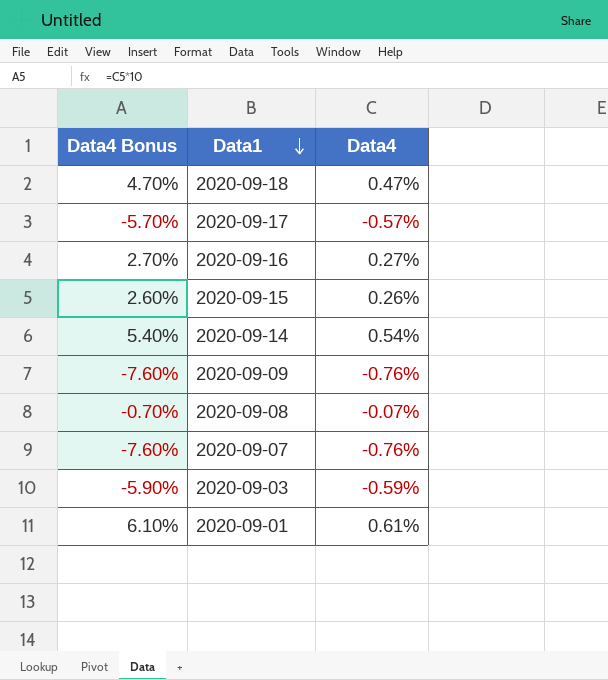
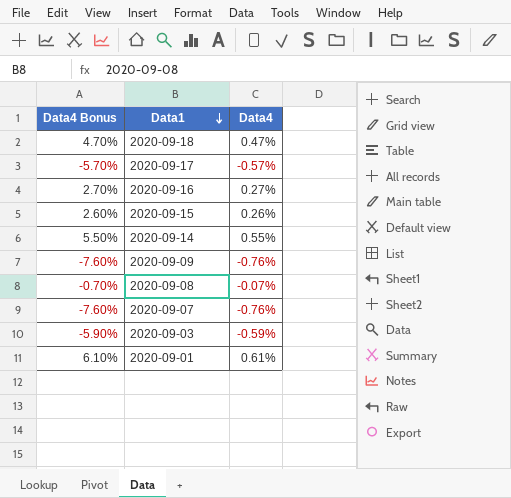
2020-09-14 | Data4 Bonus: 5.40% -> 5.50%
2020-09-14 | Data4: 0.54% -> 0.55%

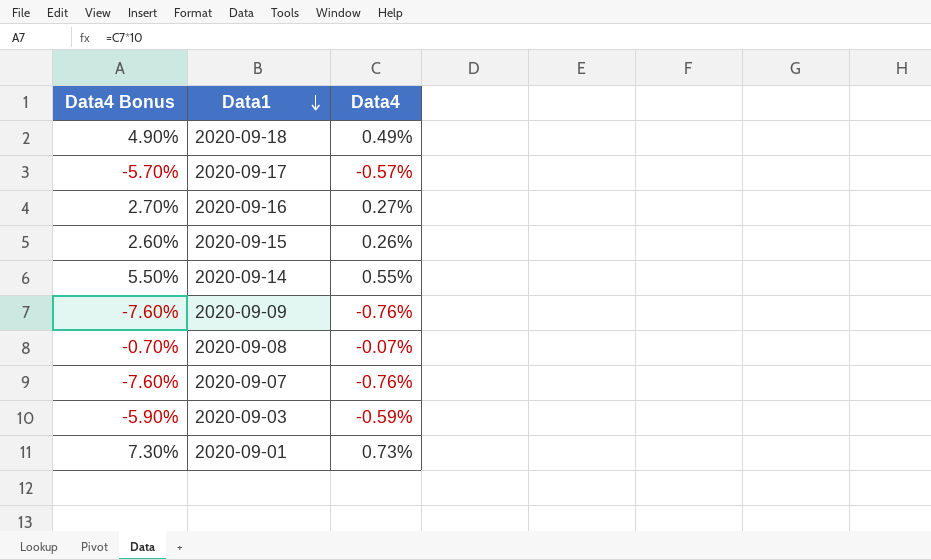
2020-09-18 | Data4 Bonus: 4.70% -> 4.90%
2020-09-18 | Data4: 0.47% -> 0.49%
2020-09-01 | Data4 Bonus: 6.10% -> 7.30%
2020-09-01 | Data4: 0.61% -> 0.73%

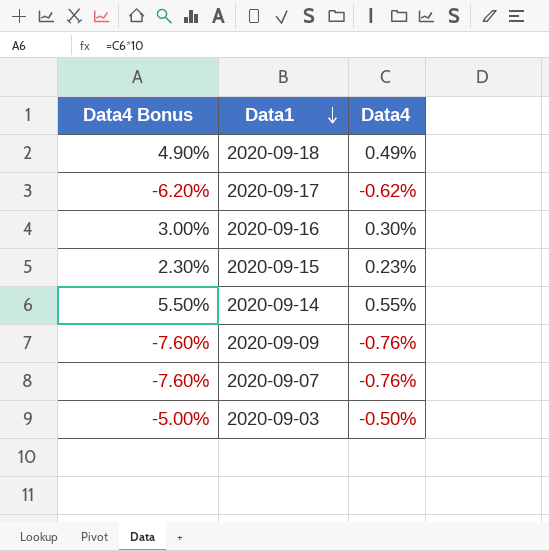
row 2020-09-08: -0.70% | -0.07% -> none
row 2020-09-01: 7.30% | 0.73% -> none
2020-09-17 | Data4 Bonus: -5.70% -> -6.20%
2020-09-17 | Data4: -0.57% -> -0.62%
2020-09-16 | Data4 Bonus: 2.70% -> 3.00%
2020-09-16 | Data4: 0.27% -> 0.30%
2020-09-15 | Data4 Bonus: 2.60% -> 2.30%
2020-09-15 | Data4: 0.26% -> 0.23%
2020-09-03 | Data4 Bonus: -5.90% -> -5.00%
2020-09-03 | Data4: -0.59% -> -0.50%

